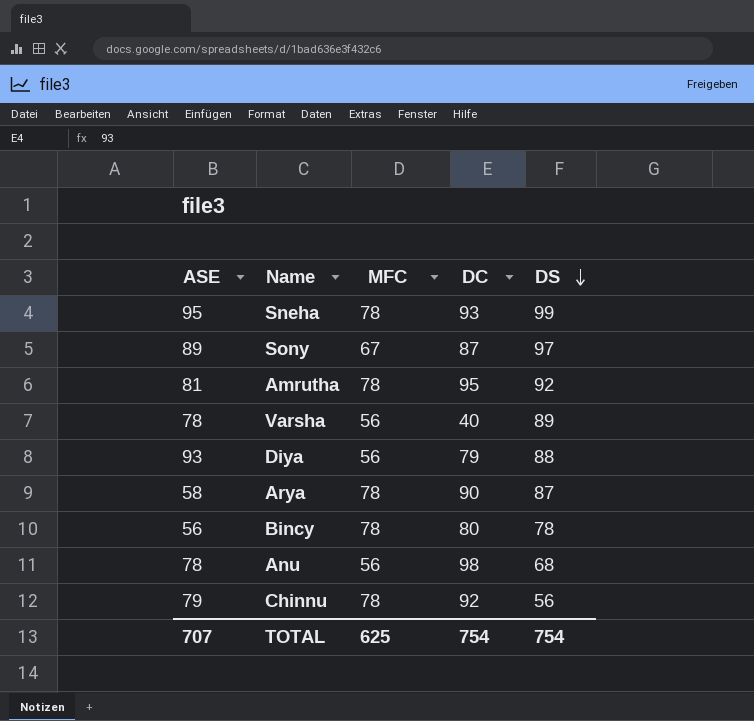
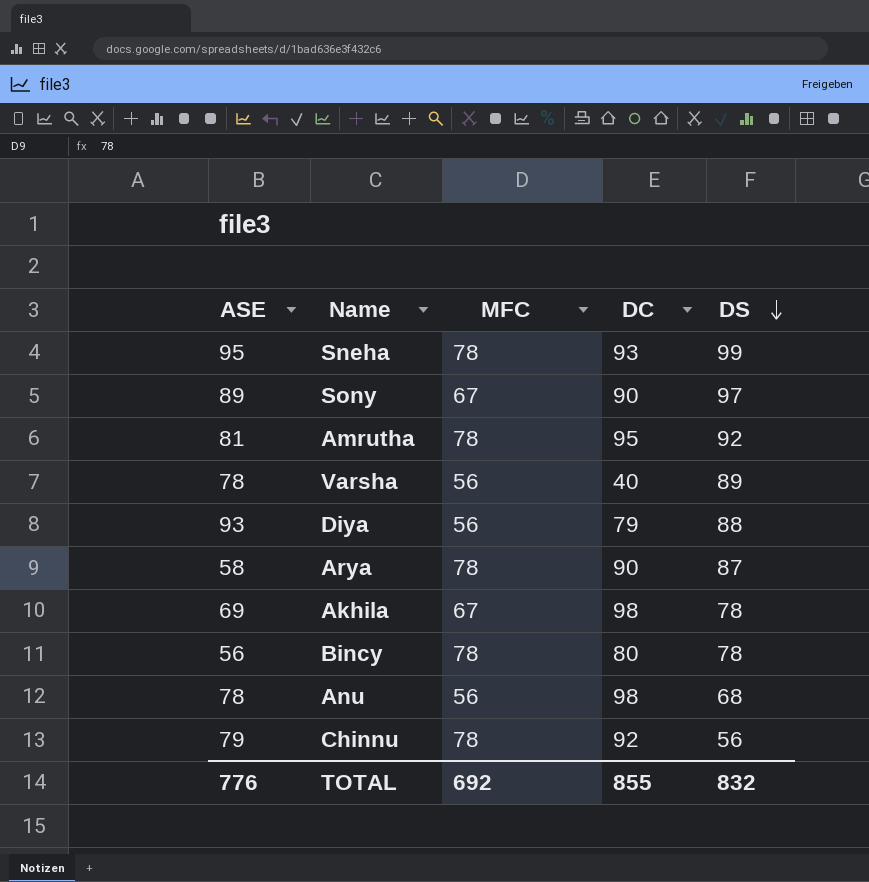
Sony | DC: 87 -> 90
row Akhila: none -> 69 | 67 | 98 | 78
TOTAL | ASE: 707 -> 776
TOTAL | MFC: 625 -> 692
TOTAL | DC: 754 -> 855
TOTAL | DS: 754 -> 832

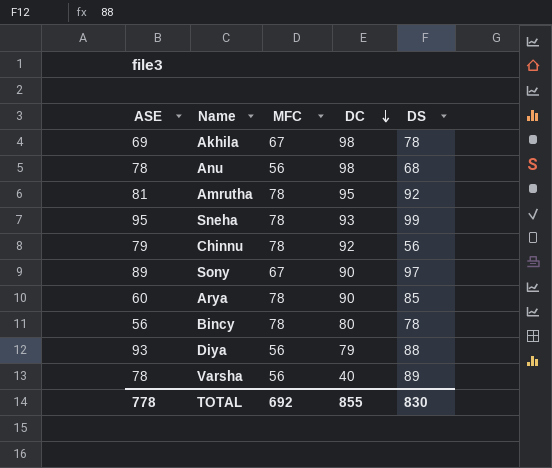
row order: DS descending -> DC descending
Arya | ASE: 58 -> 60
Arya | DS: 87 -> 85
TOTAL | ASE: 776 -> 778
TOTAL | DS: 832 -> 830

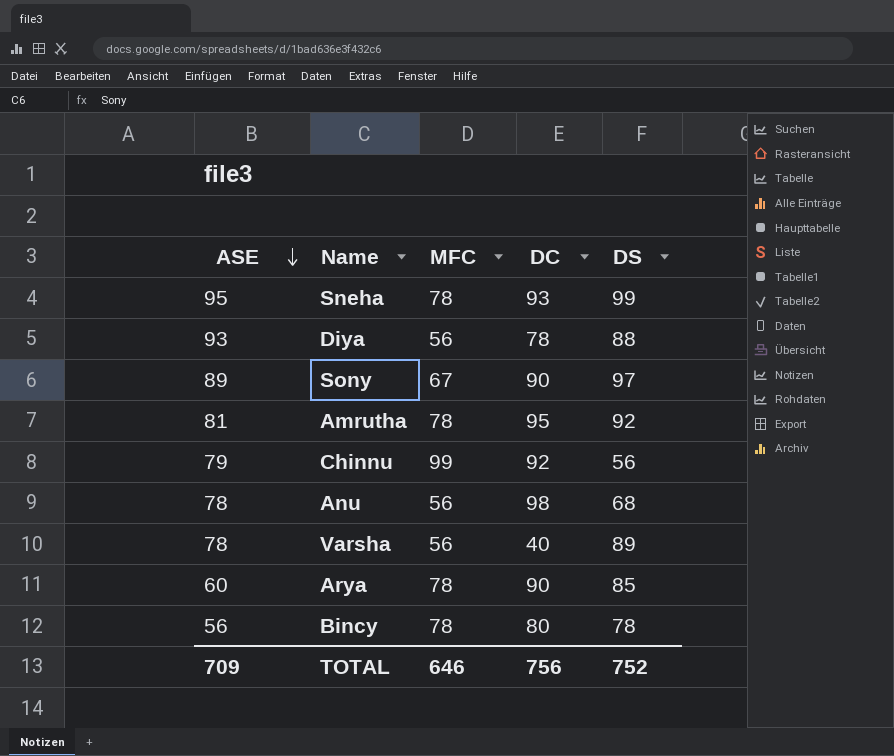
row order: DC descending -> ASE descending
row Akhila: 69 | 67 | 98 | 78 -> none
Diya | DC: 79 -> 78
Chinnu | MFC: 78 -> 99
TOTAL | ASE: 778 -> 709
TOTAL | MFC: 692 -> 646
TOTAL | DC: 855 -> 756
TOTAL | DS: 830 -> 752

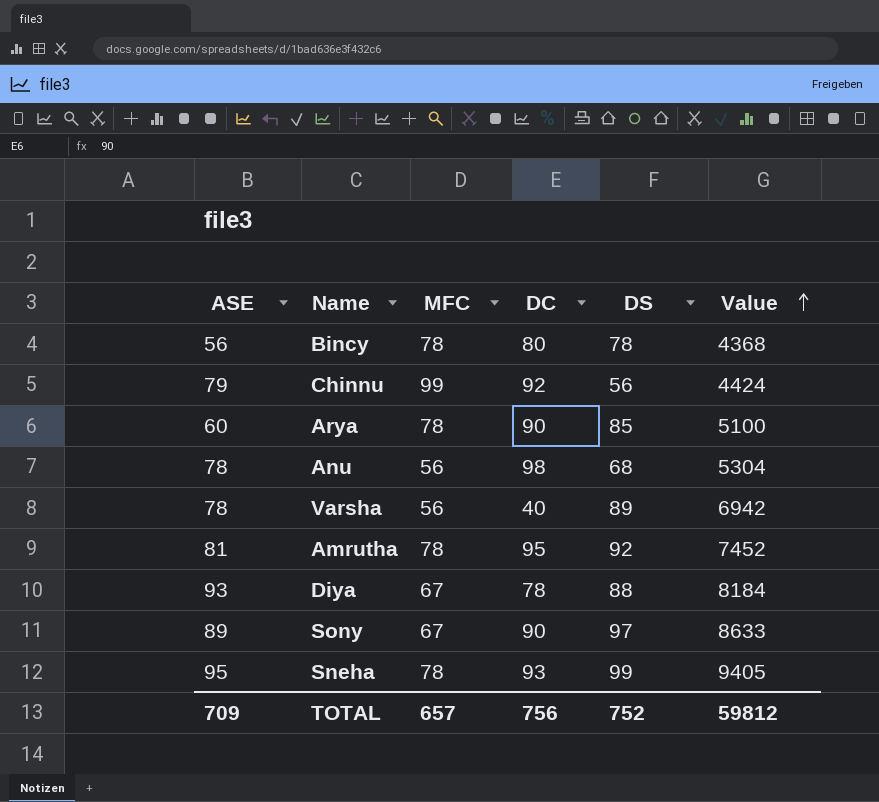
row order: ASE descending -> Value ascending
column Value | formula: none -> [ASE] * [DS]
Diya | MFC: 56 -> 67
TOTAL | MFC: 646 -> 657

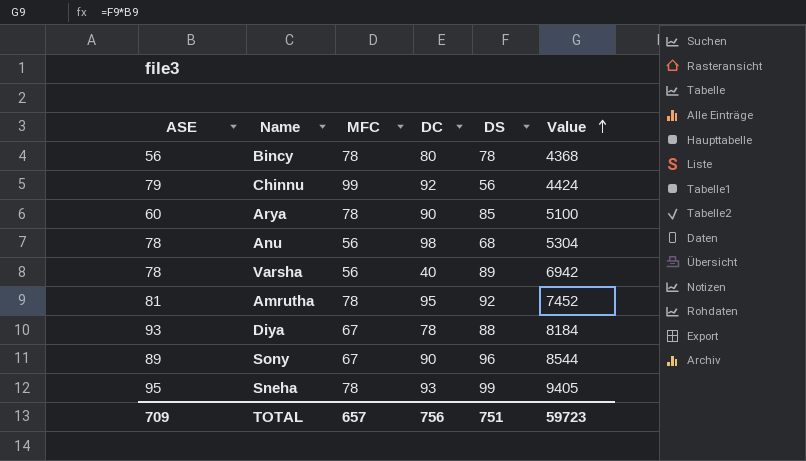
Sony | DS: 97 -> 96
Sony | Value: 8633 -> 8544
TOTAL | DS: 752 -> 751
TOTAL | Value: 59812 -> 59723

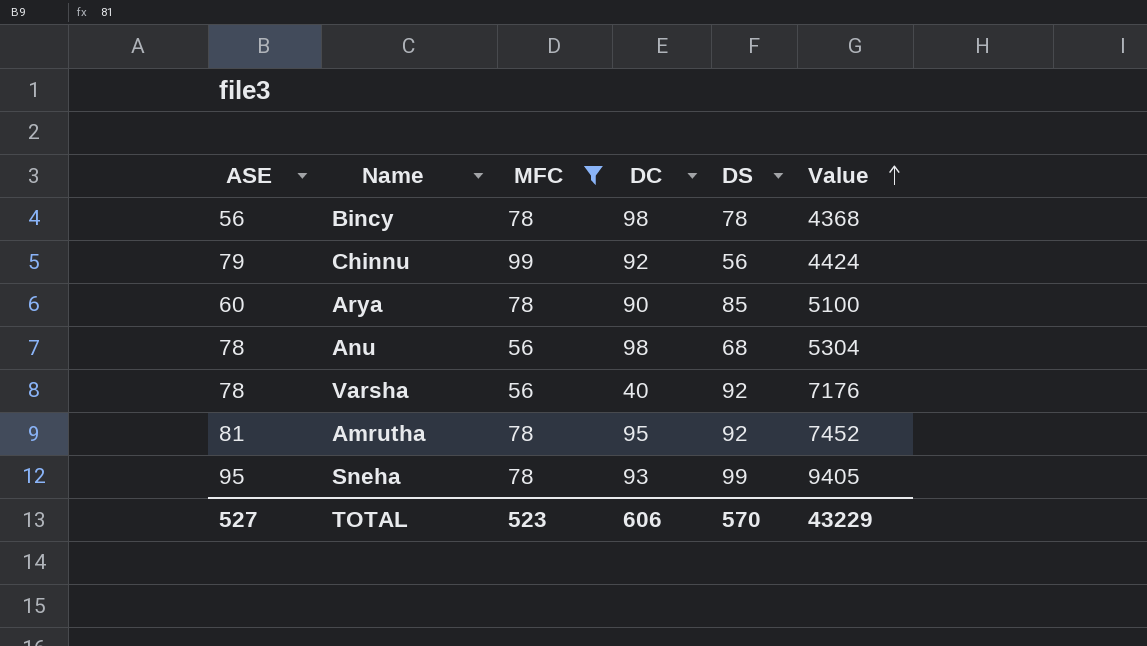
filter: none -> MFC != 67
Bincy | DC: 80 -> 98
Varsha | DS: 89 -> 92
Varsha | Value: 6942 -> 7176
TOTAL | ASE: 709 -> 527
TOTAL | MFC: 657 -> 523
TOTAL | DC: 756 -> 606
TOTAL | DS: 751 -> 570
TOTAL | Value: 59723 -> 43229

